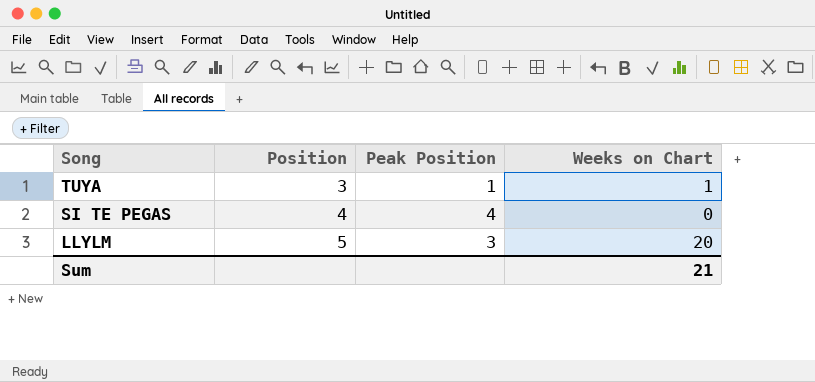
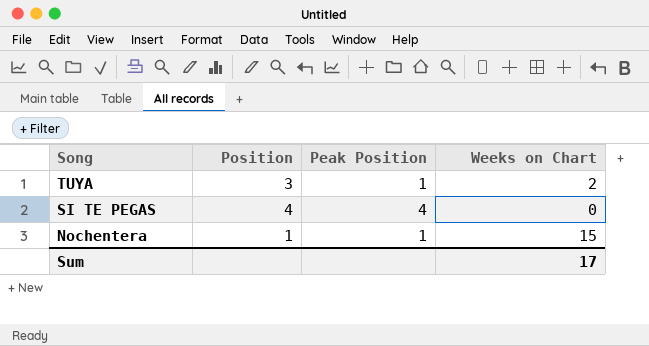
row LLYLM: 5 | 3 | 20 -> none
TUYA | Weeks on Chart: 1 -> 2
row Nochentera: none -> 1 | 1 | 15
Sum | Weeks on Chart: 21 -> 17

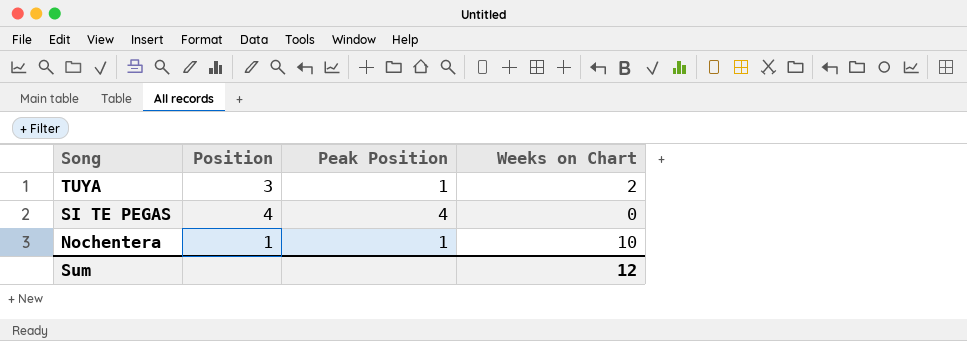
Nochentera | Weeks on Chart: 15 -> 10
Sum | Weeks on Chart: 17 -> 12

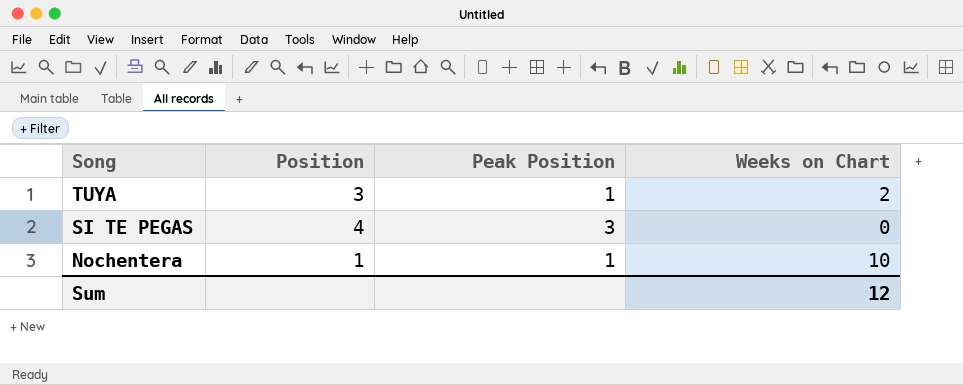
SI TE PEGAS | Peak Position: 4 -> 3

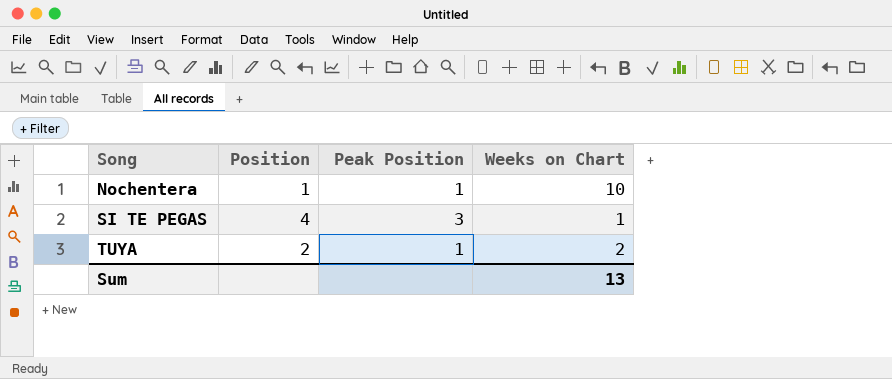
row order: Song descending -> Song ascending
SI TE PEGAS | Weeks on Chart: 0 -> 1
TUYA | Position: 3 -> 2
Sum | Weeks on Chart: 12 -> 13

